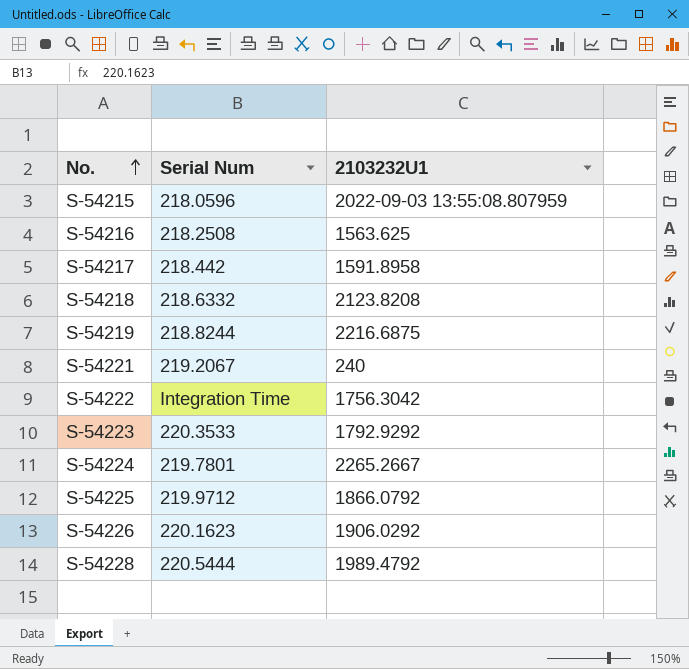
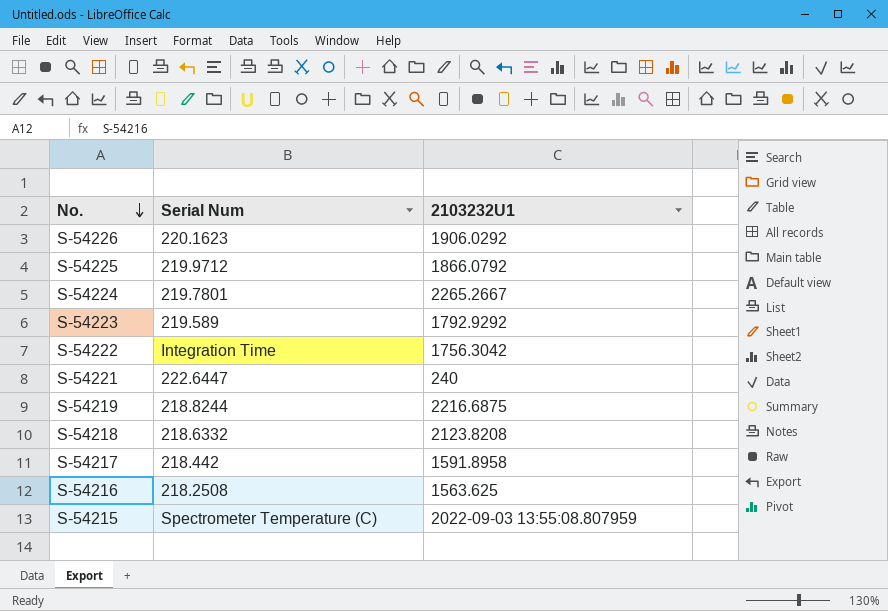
row order: No. ascending -> No. descending
row S-54228: 220.5444 | 1989.4792 -> none
S-54223 | Serial Num: 220.3533 -> 219.589
S-54221 | Serial Num: 219.2067 -> 222.6447
S-54215 | Serial Num: 218.0596 -> Spectrometer Temperature (C)

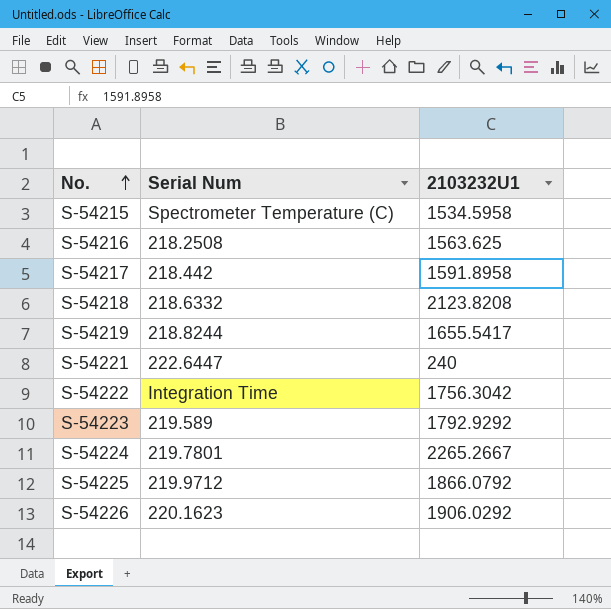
row order: No. descending -> No. ascending
S-54215 | 2103232U1: 2022-09-03 13:55:08.807959 -> 1534.5958
S-54219 | 2103232U1: 2216.6875 -> 1655.5417

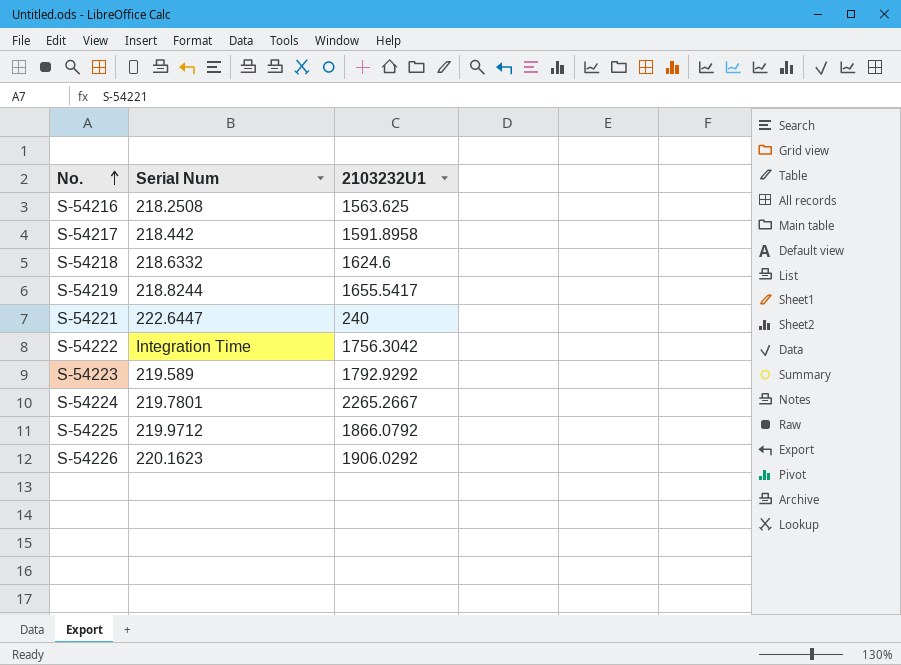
row S-54215: Spectrometer Temperature (C) | 1534.5958 -> none
S-54218 | 2103232U1: 2123.8208 -> 1624.6

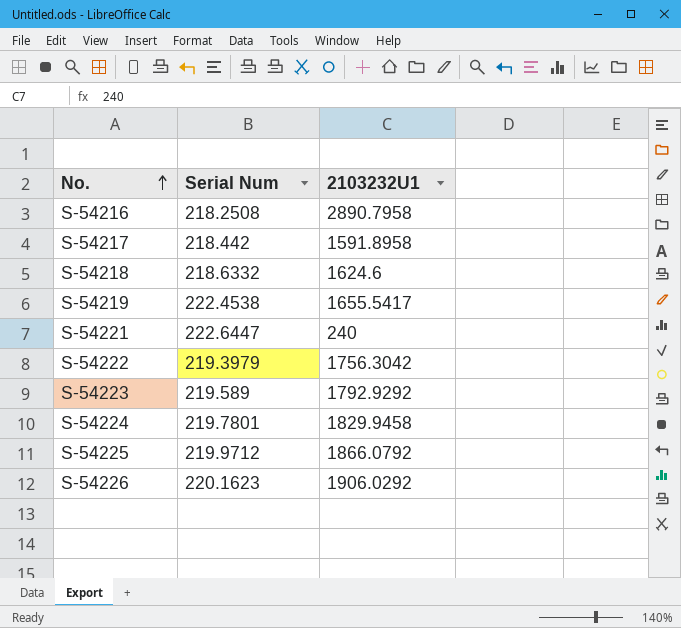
S-54216 | 2103232U1: 1563.625 -> 2890.7958
S-54219 | Serial Num: 218.8244 -> 222.4538
S-54222 | Serial Num: Integration Time -> 219.3979
S-54224 | 2103232U1: 2265.2667 -> 1829.9458

